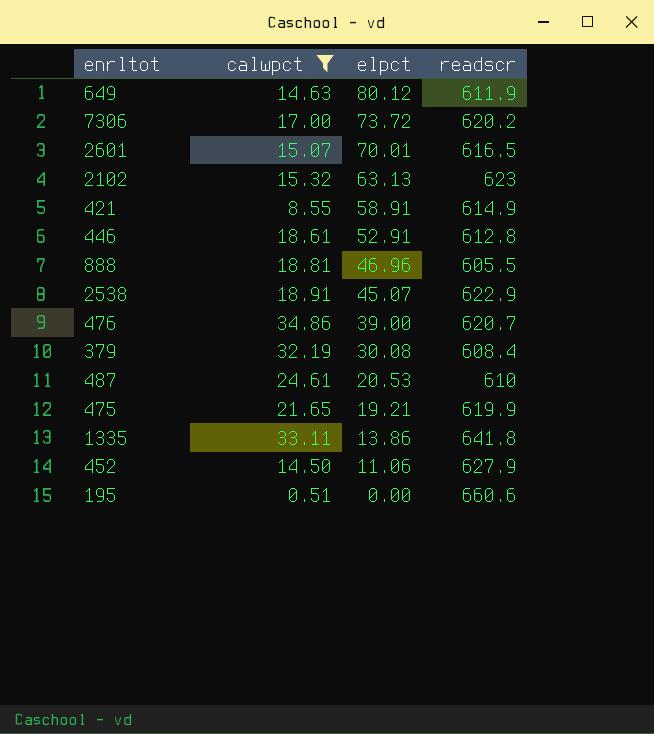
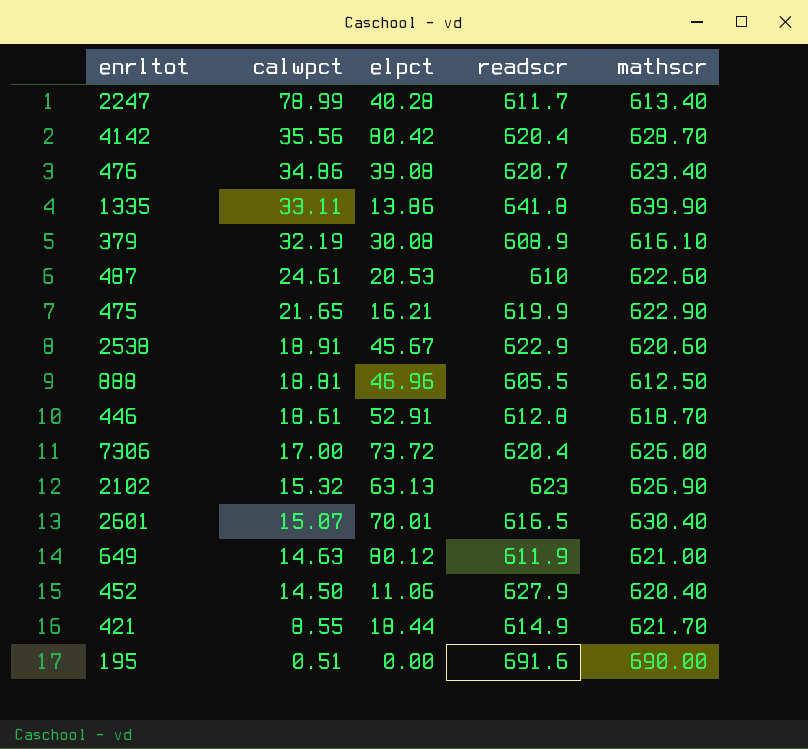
filter: calwpct <= 34.86 -> none
row order: elpct descending -> calwpct descending
column mathscr | position: none -> 5
476 | elpct: 39.00 -> 39.08
379 | readscr: 608.4 -> 608.9
475 | elpct: 19.21 -> 16.21
2538 | elpct: 45.07 -> 45.67
7306 | readscr: 620.2 -> 620.4
421 | elpct: 58.91 -> 18.44
195 | readscr: 660.6 -> 691.6

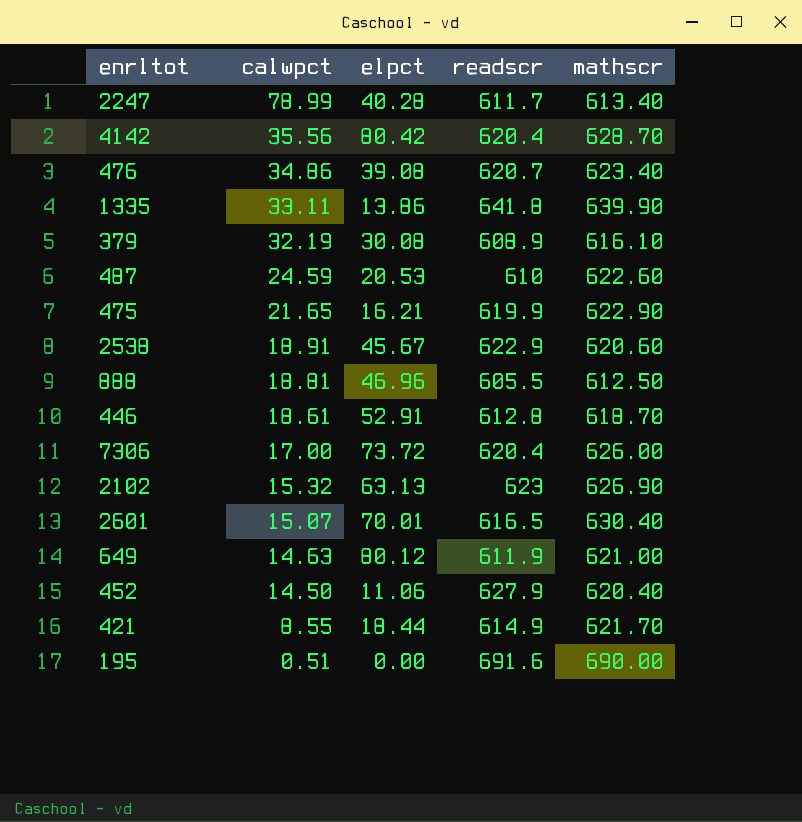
487 | calwpct: 24.61 -> 24.59

